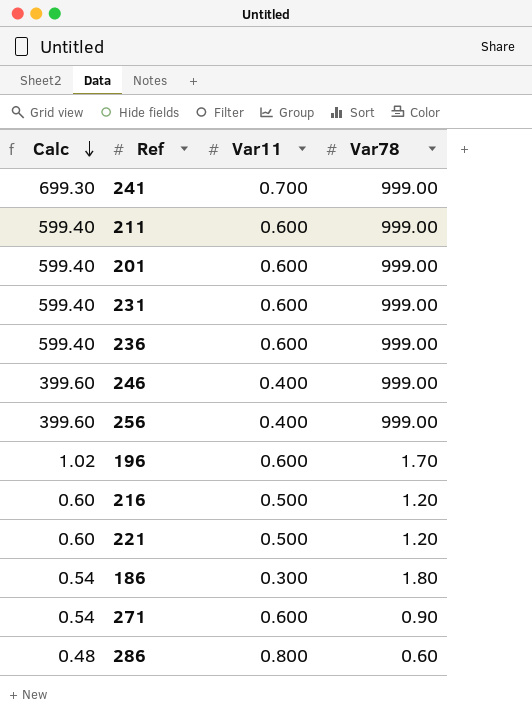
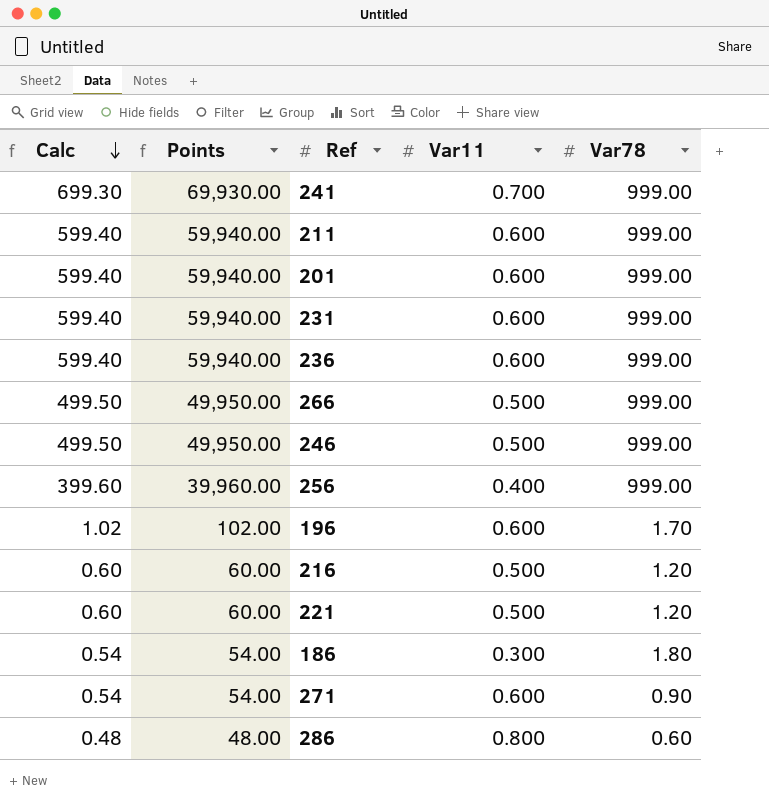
column Points | formula: none -> [Calc] * 100
row 266: none -> 499.50 | 49,950.00 | 0.500 | 999.00
246 | Calc: 399.60 -> 499.50
246 | Var11: 0.400 -> 0.500

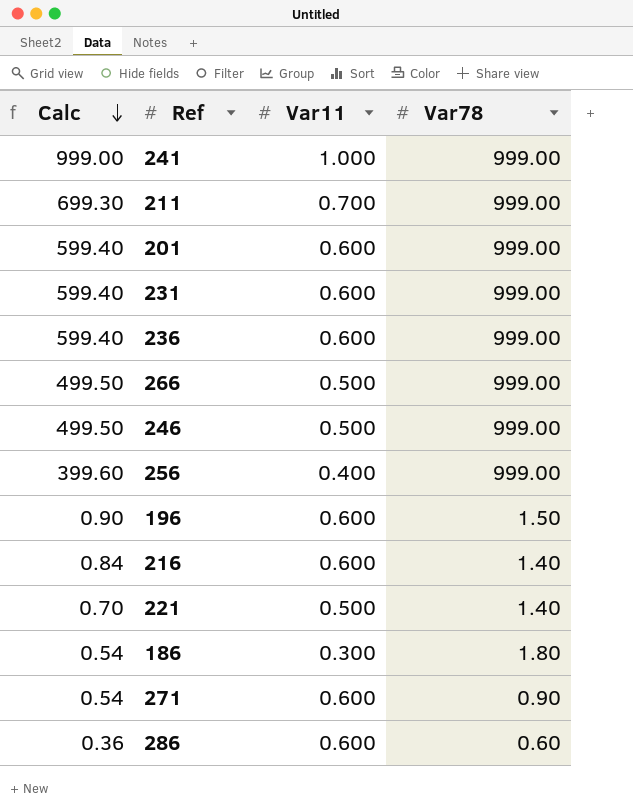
column Points | formula: [Calc] * 100 -> none
241 | Calc: 699.30 -> 999.00
241 | Var11: 0.700 -> 1.000
211 | Calc: 599.40 -> 699.30
211 | Var11: 0.600 -> 0.700
196 | Calc: 1.02 -> 0.90
196 | Var78: 1.70 -> 1.50
216 | Calc: 0.60 -> 0.84
216 | Var11: 0.500 -> 0.600
216 | Var78: 1.20 -> 1.40
221 | Calc: 0.60 -> 0.70
221 | Var78: 1.20 -> 1.40
286 | Calc: 0.48 -> 0.36
286 | Var11: 0.800 -> 0.600

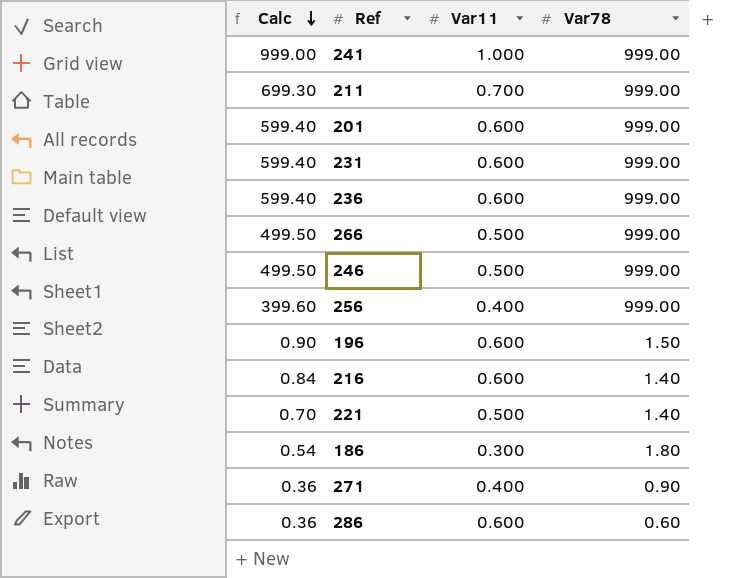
271 | Calc: 0.54 -> 0.36
271 | Var11: 0.600 -> 0.400

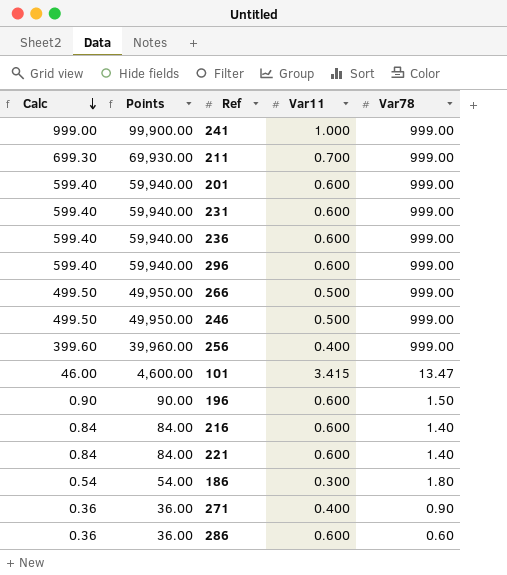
column Points | formula: none -> [Calc] * 100
row 296: none -> 599.40 | 59,940.00 | 0.600 | 999.00
row 101: none -> 46.00 | 4,600.00 | 3.415 | 13.47
221 | Calc: 0.70 -> 0.84
221 | Var11: 0.500 -> 0.600

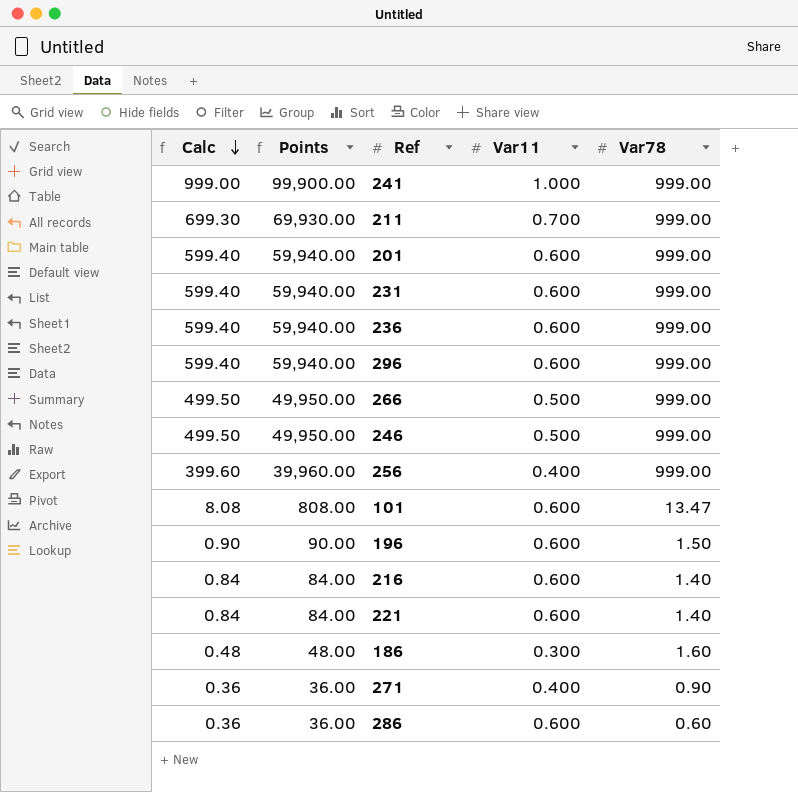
101 | Calc: 46.00 -> 8.08
101 | Points: 4,600.00 -> 808.00
101 | Var11: 3.415 -> 0.600
186 | Calc: 0.54 -> 0.48
186 | Points: 54.00 -> 48.00
186 | Var78: 1.80 -> 1.60

